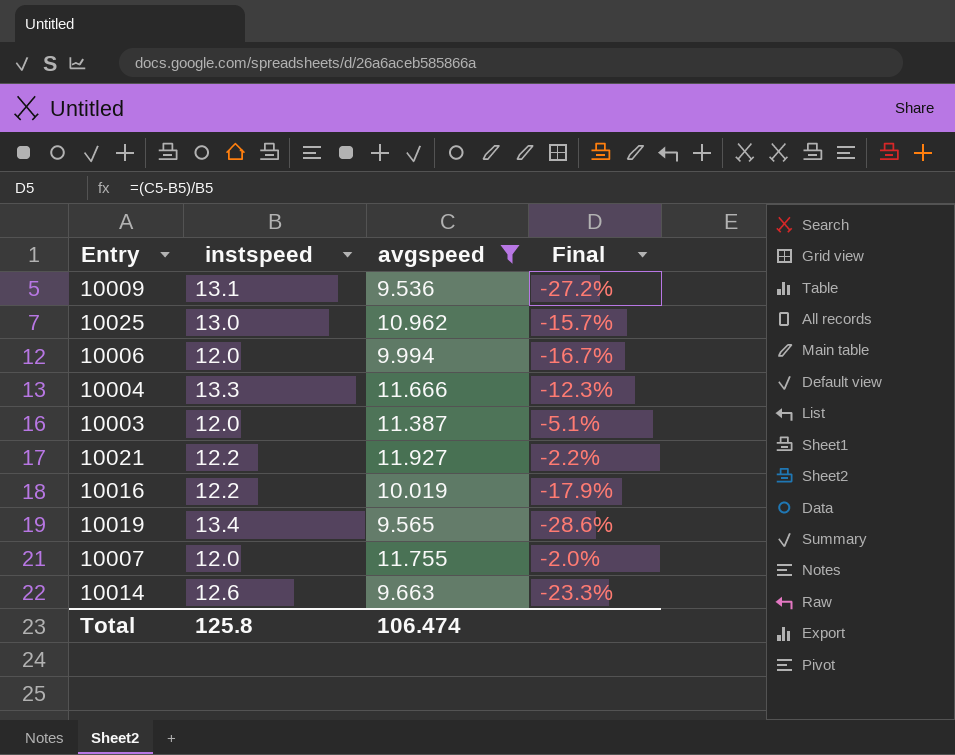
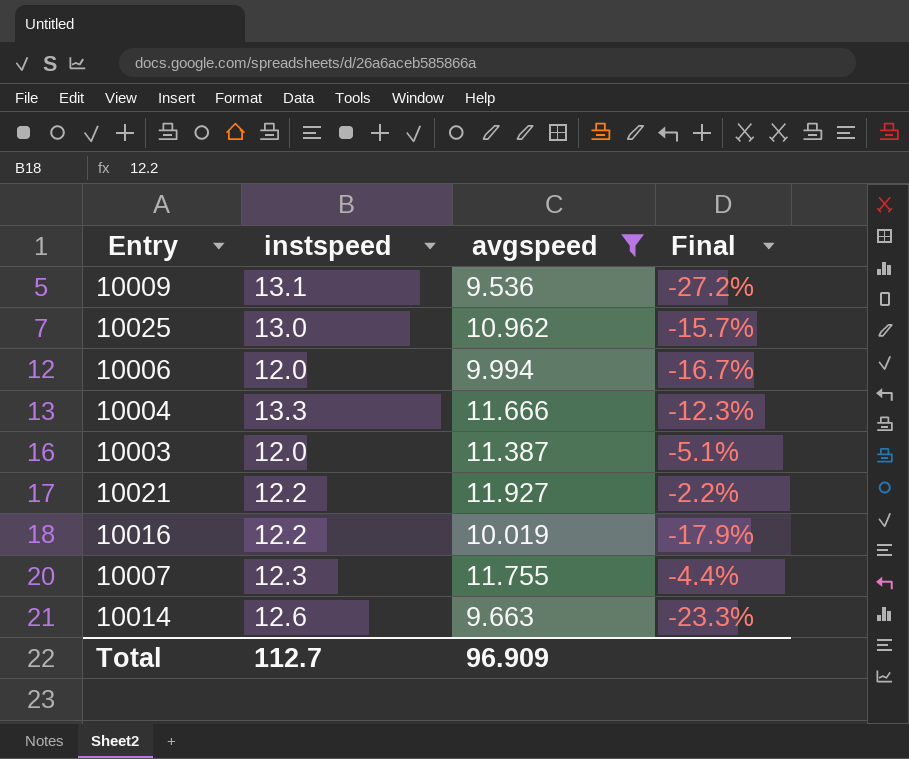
row 10019: 13.4 | 9.565 | -28.6% -> none
10007 | instspeed: 12.0 -> 12.3
10007 | Final: -2.0% -> -4.4%
Total | instspeed: 125.8 -> 112.7
Total | avgspeed: 106.474 -> 96.909

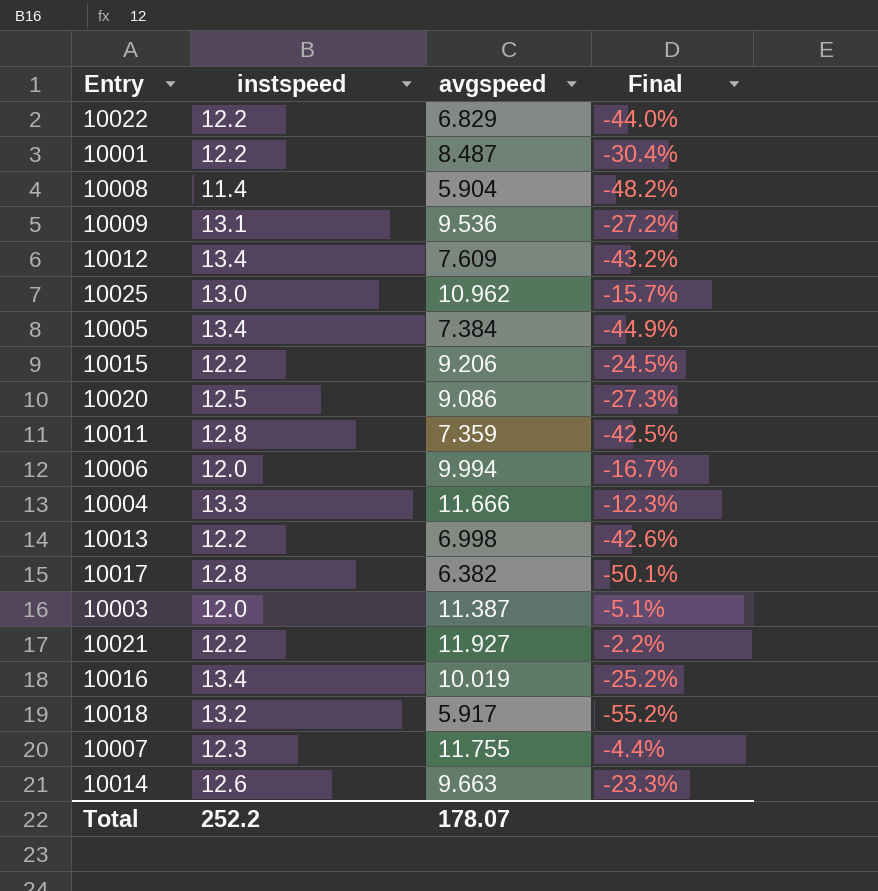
filter: avgspeed >= 9.536 -> none
10016 | instspeed: 12.2 -> 13.4
10016 | Final: -17.9% -> -25.2%
Total | instspeed: 112.7 -> 252.2
Total | avgspeed: 96.909 -> 178.07

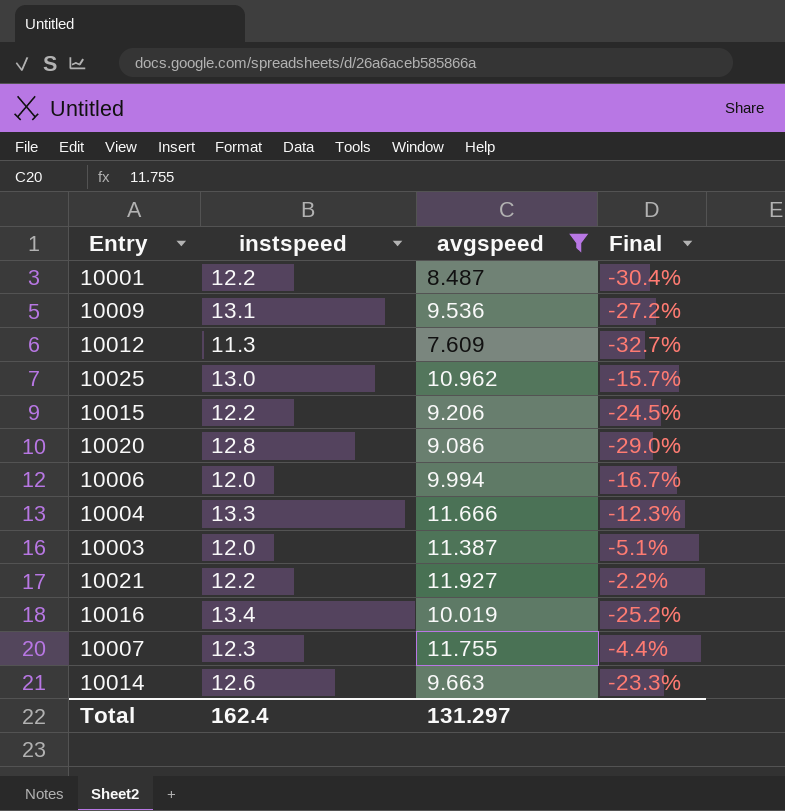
filter: none -> avgspeed >= 7.609
10012 | instspeed: 13.4 -> 11.3
10012 | Final: -43.2% -> -32.7%
10020 | instspeed: 12.5 -> 12.8
10020 | Final: -27.3% -> -29.0%
Total | instspeed: 252.2 -> 162.4
Total | avgspeed: 178.07 -> 131.297

